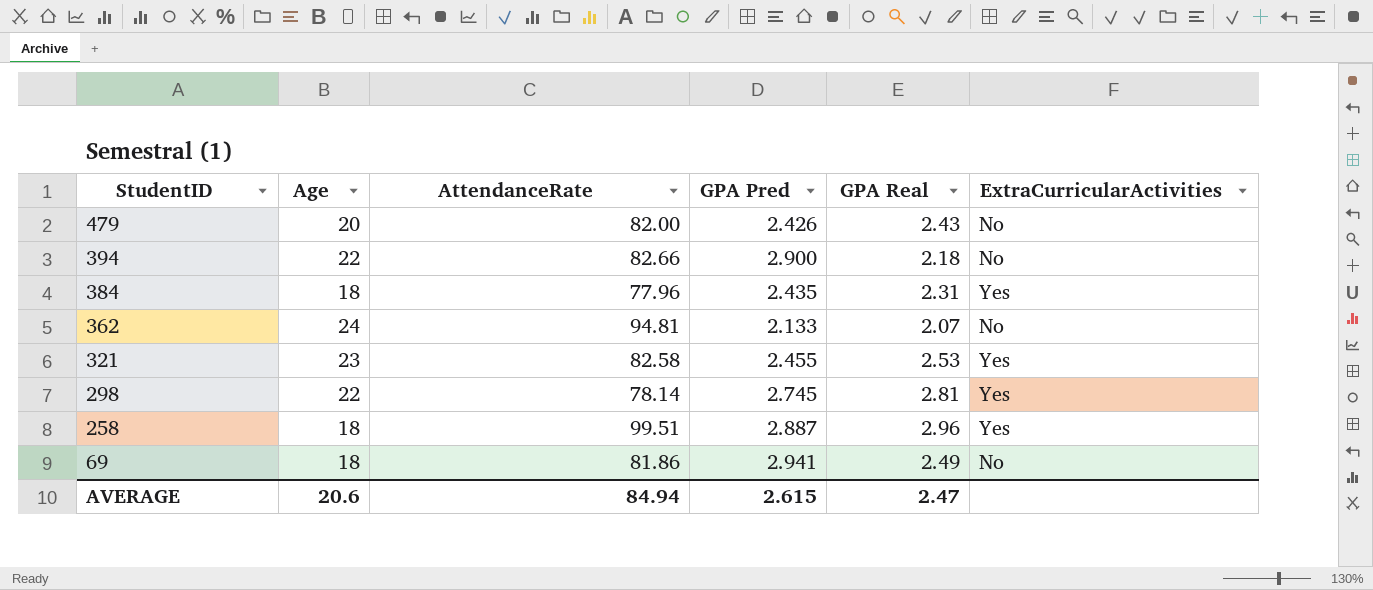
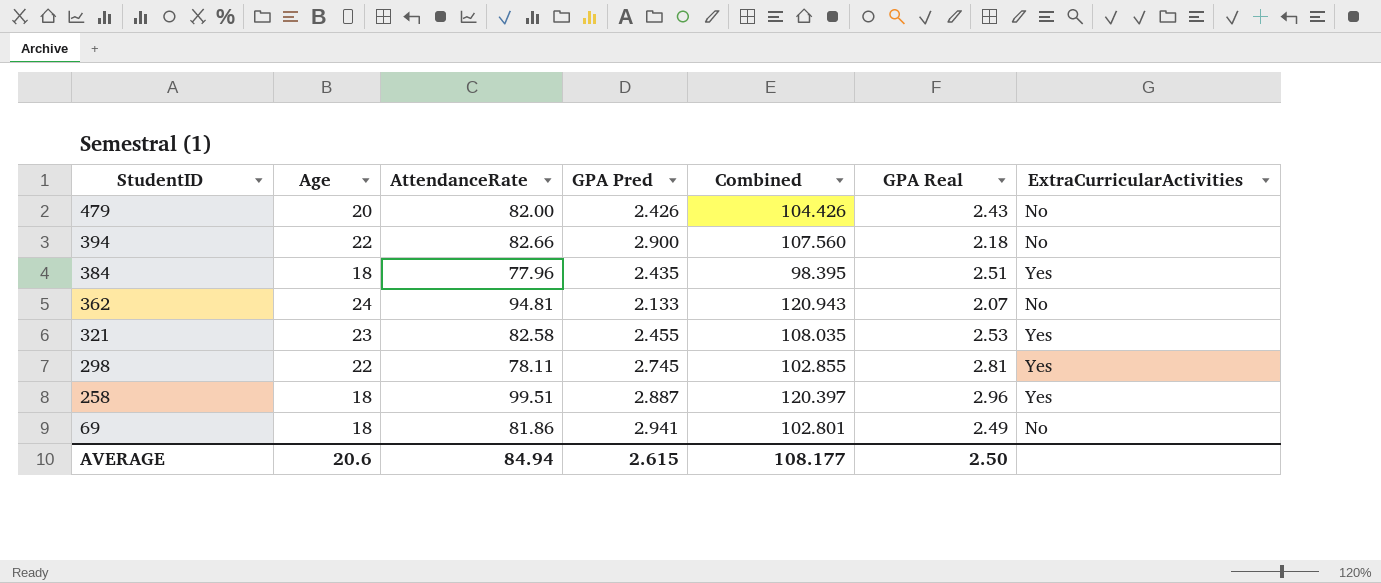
column Combined | formula: none -> [Age] + [AttendanceRate] + [GPA Pred]
384 | GPA Real: 2.31 -> 2.51
298 | AttendanceRate: 78.14 -> 78.11
AVERAGE | GPA Real: 2.47 -> 2.50

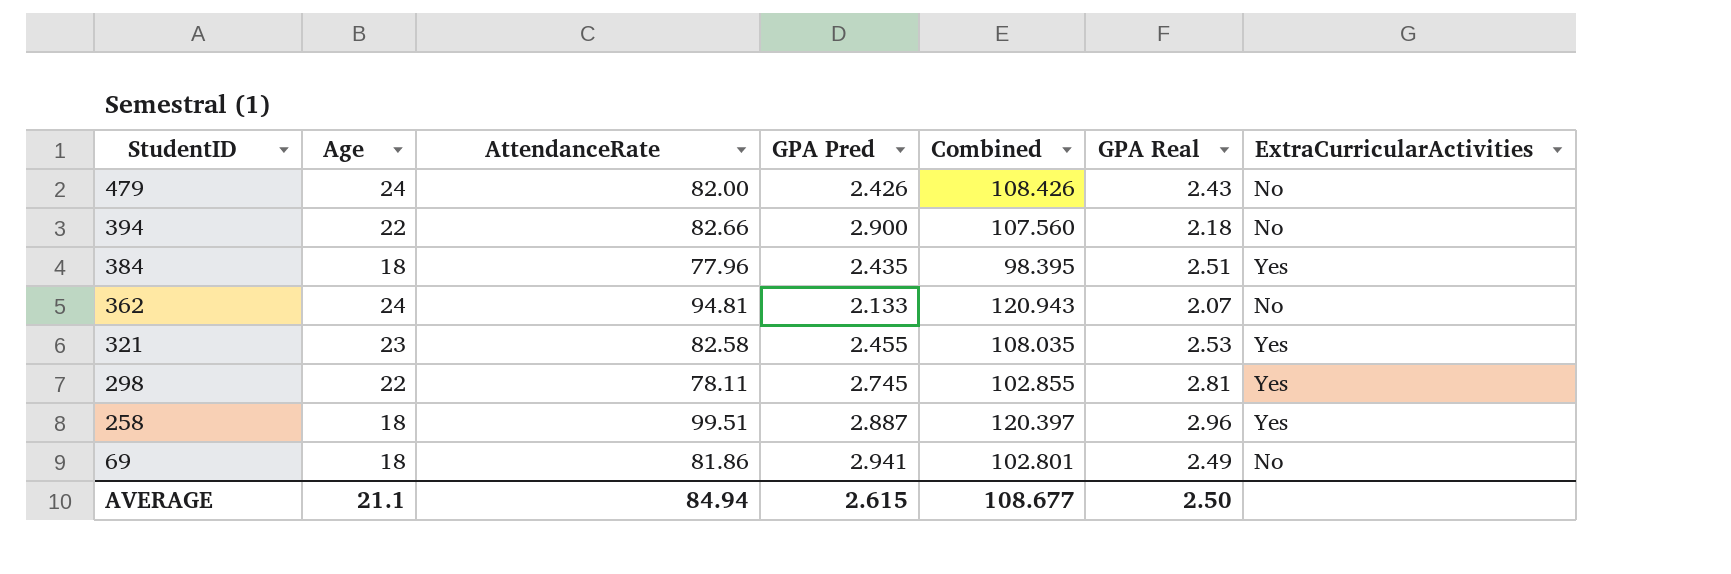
479 | Age: 20 -> 24
479 | Combined: 104.426 -> 108.426
AVERAGE | Age: 20.6 -> 21.1
AVERAGE | Combined: 108.177 -> 108.677

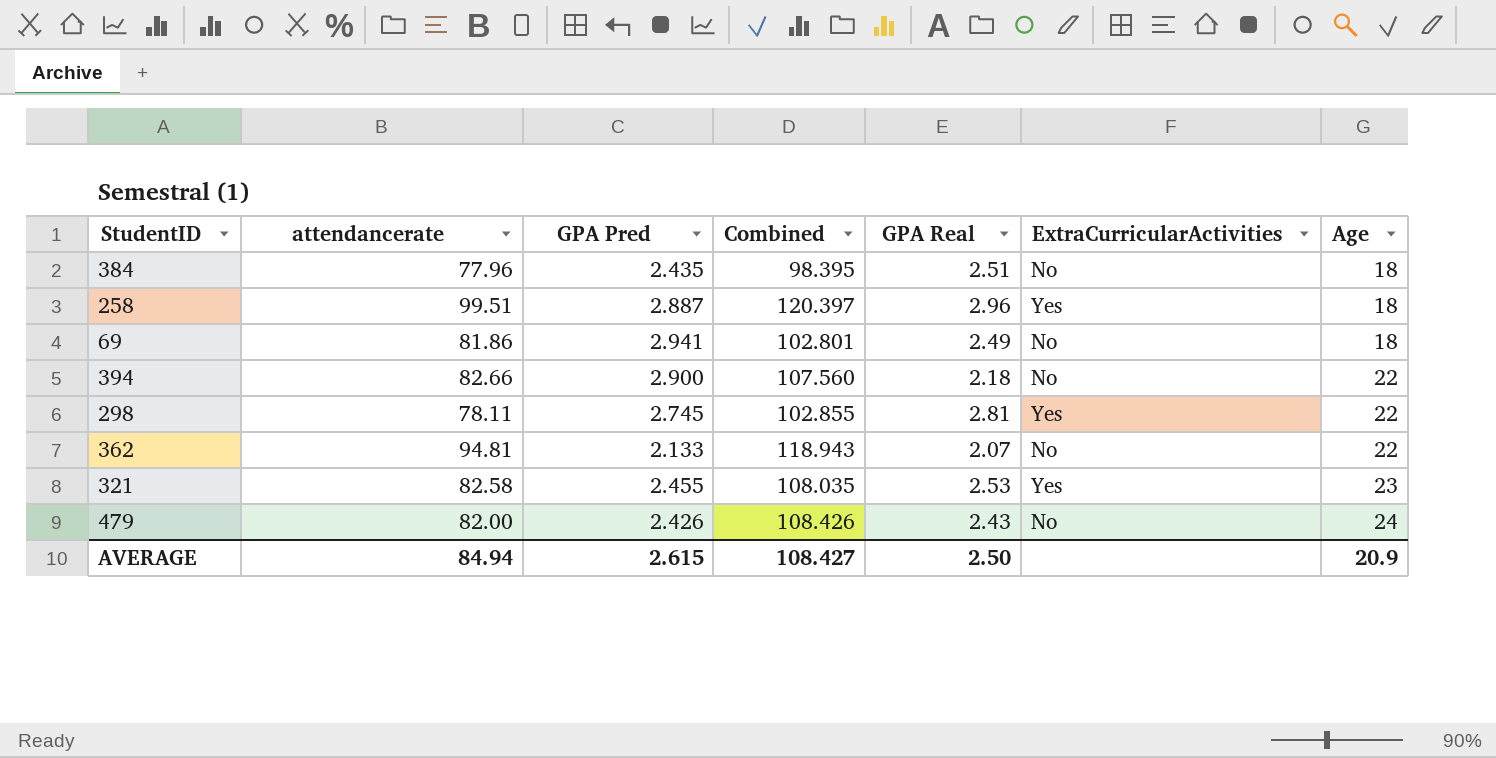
row order: StudentID descending -> Age ascending
column name: AttendanceRate -> attendancerate
column Age | position: 2 -> 7
384 | ExtraCurricularActivities: Yes -> No
362 | Combined: 120.943 -> 118.943
362 | Age: 24 -> 22
AVERAGE | Combined: 108.677 -> 108.427
AVERAGE | Age: 21.1 -> 20.9

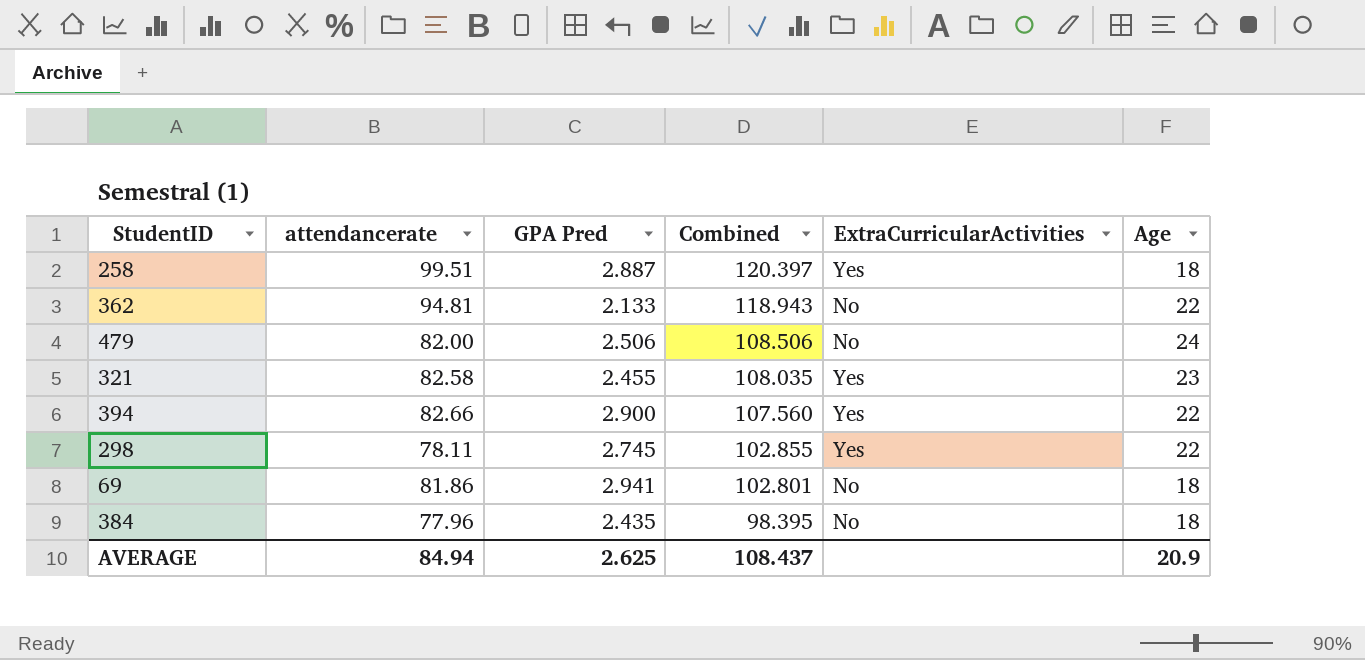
row order: Age ascending -> Combined descending
column GPA Real | position: 5 -> none
479 | GPA Pred: 2.426 -> 2.506
479 | Combined: 108.426 -> 108.506
394 | ExtraCurricularActivities: No -> Yes
AVERAGE | GPA Pred: 2.615 -> 2.625
AVERAGE | Combined: 108.427 -> 108.437

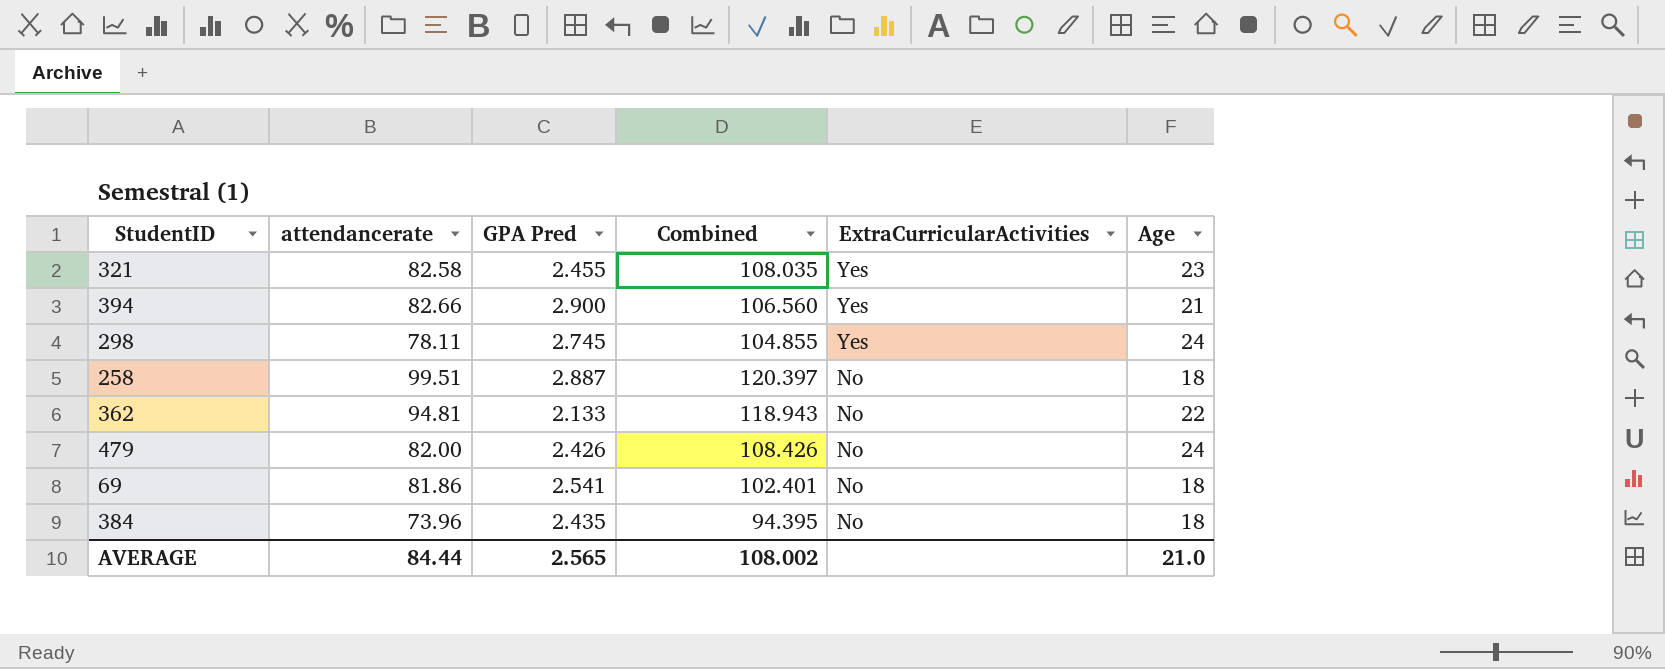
row order: Combined descending -> ExtraCurricularActivities descending
394 | Combined: 107.560 -> 106.560
394 | Age: 22 -> 21
298 | Combined: 102.855 -> 104.855
298 | Age: 22 -> 24
258 | ExtraCurricularActivities: Yes -> No
479 | GPA Pred: 2.506 -> 2.426
479 | Combined: 108.506 -> 108.426
69 | GPA Pred: 2.941 -> 2.541
69 | Combined: 102.801 -> 102.401
384 | attendancerate: 77.96 -> 73.96
384 | Combined: 98.395 -> 94.395
AVERAGE | attendancerate: 84.94 -> 84.44
AVERAGE | GPA Pred: 2.625 -> 2.565
AVERAGE | Combined: 108.437 -> 108.002
AVERAGE | Age: 20.9 -> 21.0

